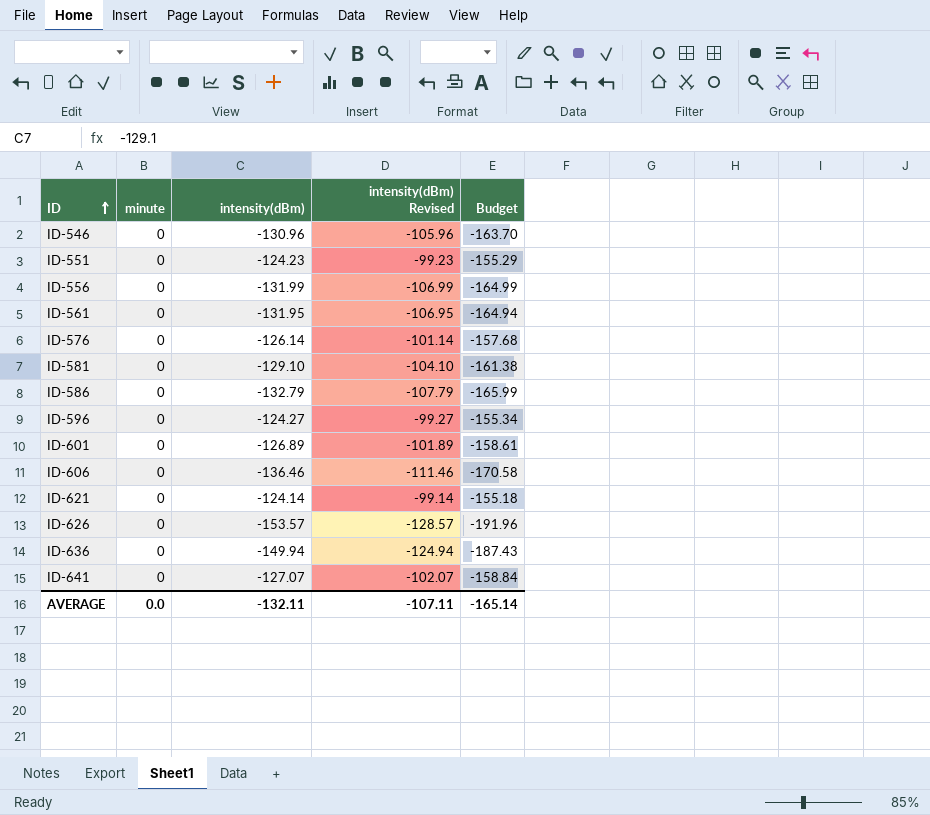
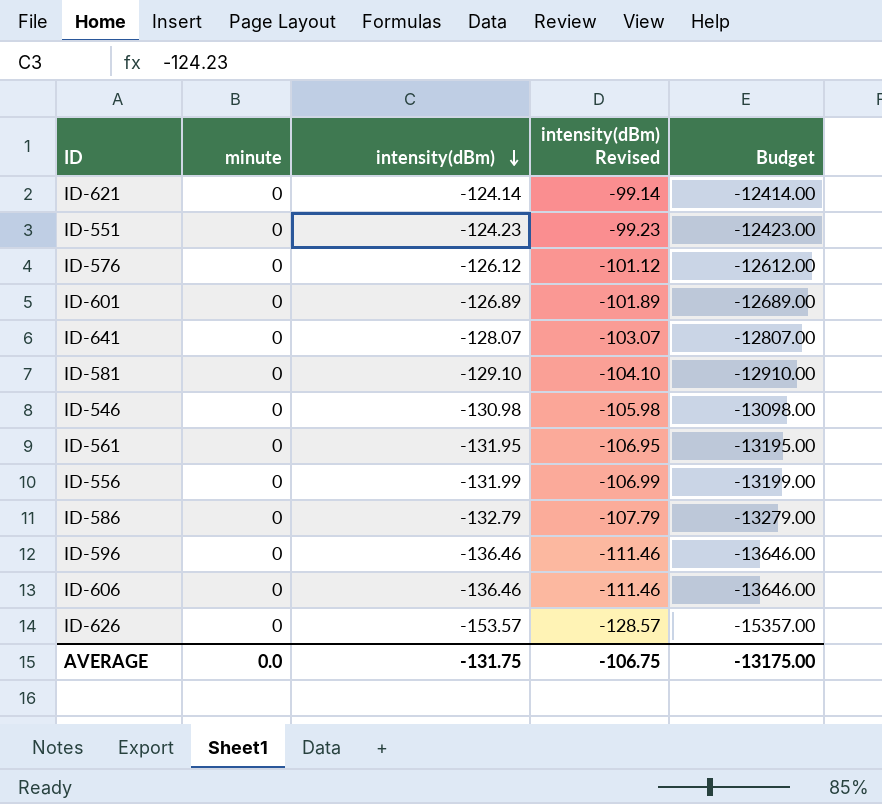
row order: ID ascending -> intensity(dBm) descending
column Budget | formula: [intensity(dBm)] * 1.25 -> [intensity(dBm)] * 100
row ID-636: 0 | -149.94 | -124.94 | -187.43 -> none
ID-576 | intensity(dBm): -126.14 -> -126.12
ID-576 | intensity(dBm) Revised: -101.14 -> -101.12
ID-641 | intensity(dBm): -127.07 -> -128.07
ID-641 | intensity(dBm) Revised: -102.07 -> -103.07
ID-546 | intensity(dBm): -130.96 -> -130.98
ID-546 | intensity(dBm) Revised: -105.96 -> -105.98
ID-596 | intensity(dBm): -124.27 -> -136.46
ID-596 | intensity(dBm) Revised: -99.27 -> -111.46
AVERAGE | intensity(dBm): -132.11 -> -131.75
AVERAGE | intensity(dBm) Revised: -107.11 -> -106.75
AVERAGE | Budget: -165.14 -> -13175.00

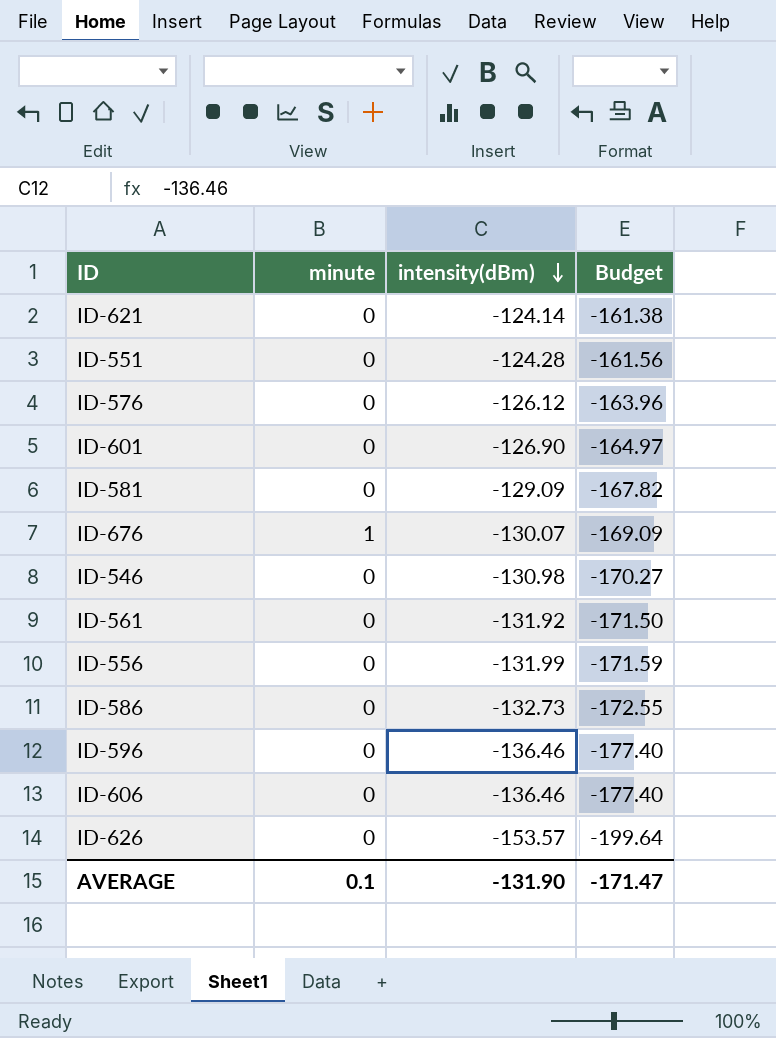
column intensity(dBm) Revised | formula: [intensity(dBm)] + 25 -> none
column Budget | formula: [intensity(dBm)] * 100 -> [intensity(dBm)] * 1.3
row ID-641: 0 | -128.07 | -103.07 | -12807.00 -> none
ID-551 | intensity(dBm): -124.23 -> -124.28
ID-601 | intensity(dBm): -126.89 -> -126.90
ID-581 | intensity(dBm): -129.10 -> -129.09
row ID-676: none -> 1 | -130.07 | -169.09
ID-561 | intensity(dBm): -131.95 -> -131.92
ID-586 | intensity(dBm): -132.79 -> -132.73
AVERAGE | minute: 0.0 -> 0.1
AVERAGE | intensity(dBm): -131.75 -> -131.90
AVERAGE | Budget: -13175.00 -> -171.47

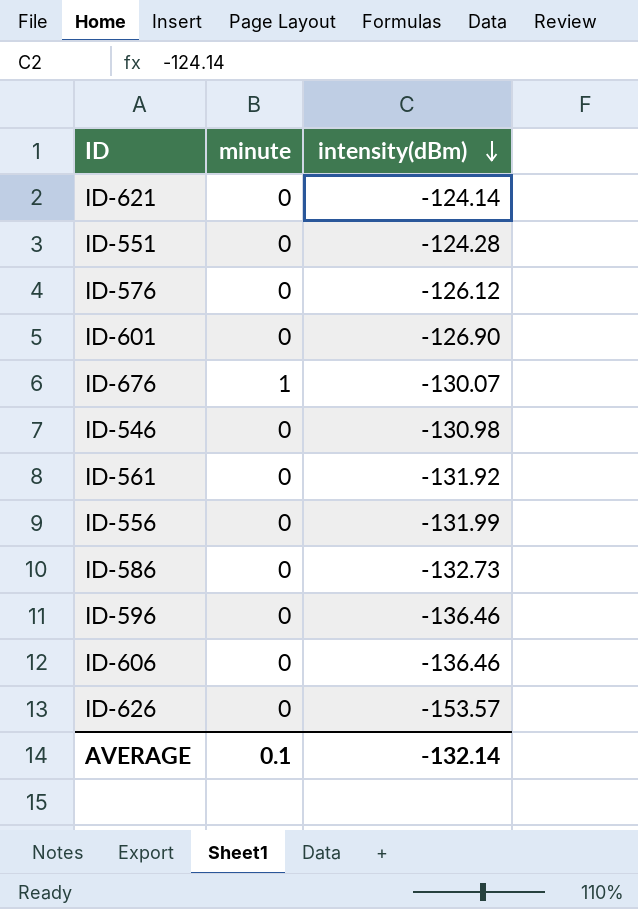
column Budget | formula: [intensity(dBm)] * 1.3 -> none
row ID-581: 0 | -129.09 | -167.82 -> none
AVERAGE | intensity(dBm): -131.90 -> -132.14

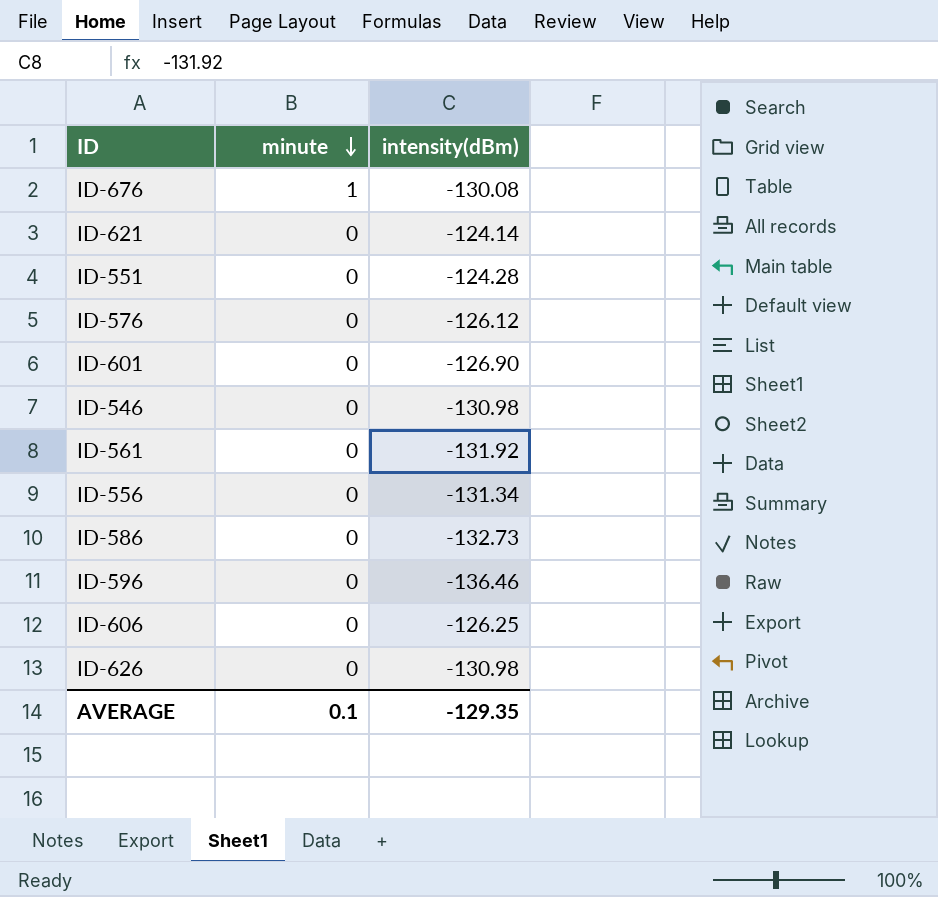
row order: intensity(dBm) descending -> minute descending
ID-676 | intensity(dBm): -130.07 -> -130.08
ID-556 | intensity(dBm): -131.99 -> -131.34
ID-606 | intensity(dBm): -136.46 -> -126.25
ID-626 | intensity(dBm): -153.57 -> -130.98
AVERAGE | intensity(dBm): -132.14 -> -129.35

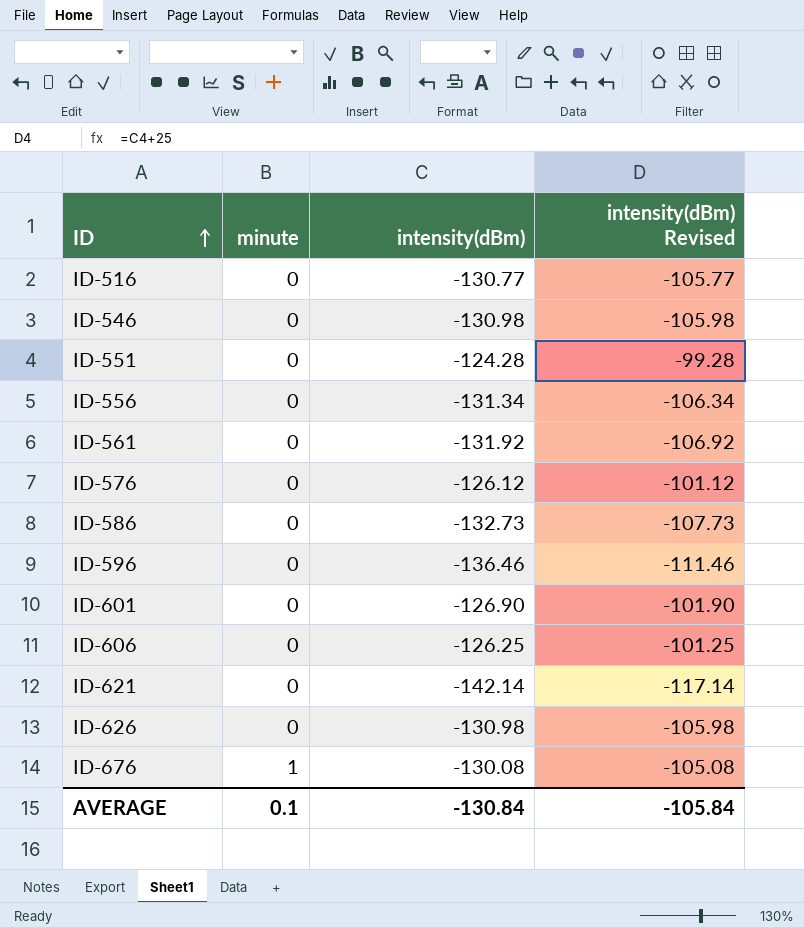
row order: minute descending -> ID ascending
column intensity(dBm) Revised | formula: none -> [intensity(dBm)] + 25
row ID-516: none -> 0 | -130.77 | -105.77
ID-621 | intensity(dBm): -124.14 -> -142.14
AVERAGE | intensity(dBm): -129.35 -> -130.84

